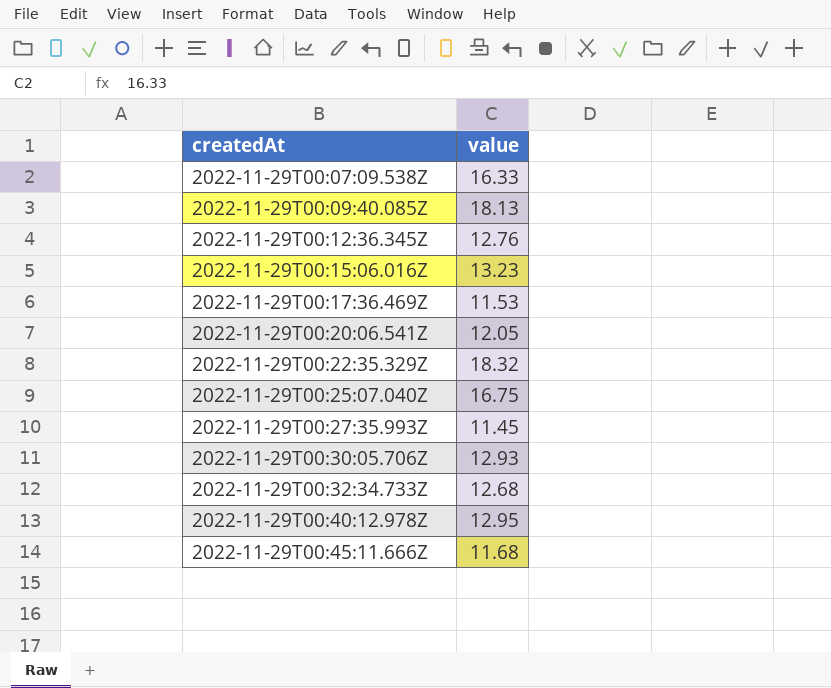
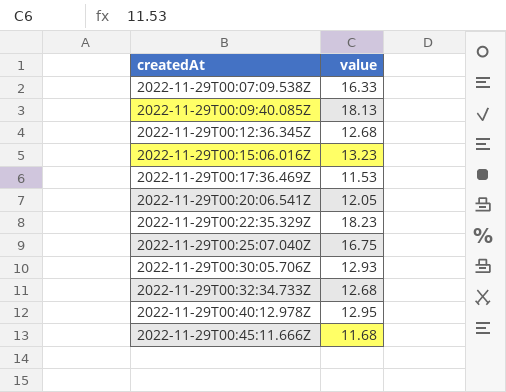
row 2022-11-29T00:27:35.993Z: 11.45 -> none
2022-11-29T00:12:36.345Z | value: 12.76 -> 12.68
2022-11-29T00:22:35.329Z | value: 18.32 -> 18.23

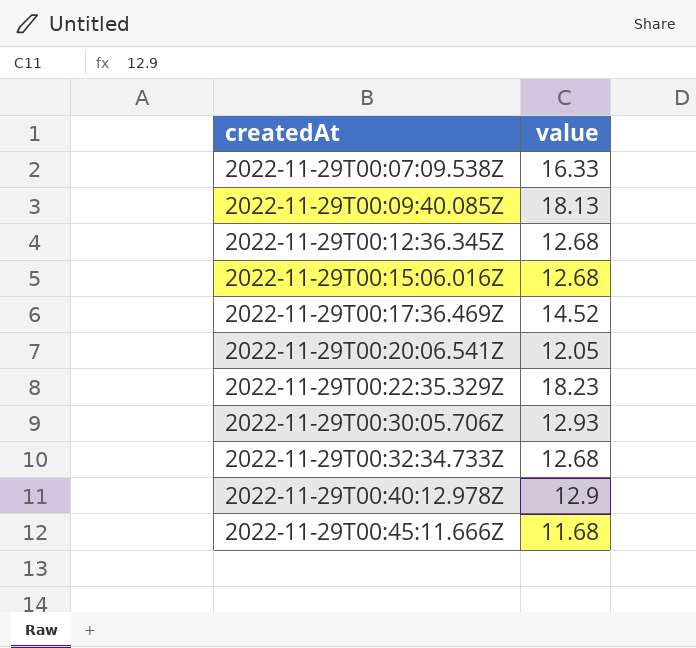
row 2022-11-29T00:25:07.040Z: 16.75 -> none
2022-11-29T00:15:06.016Z | value: 13.23 -> 12.68
2022-11-29T00:17:36.469Z | value: 11.53 -> 14.52
2022-11-29T00:40:12.978Z | value: 12.95 -> 12.9

